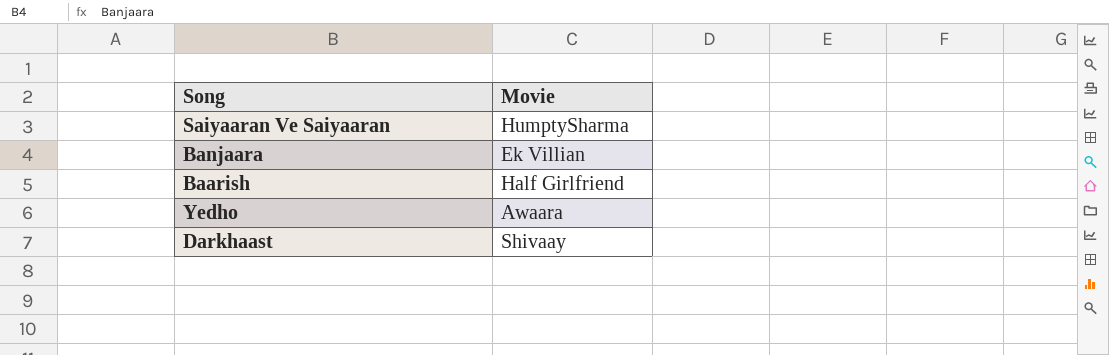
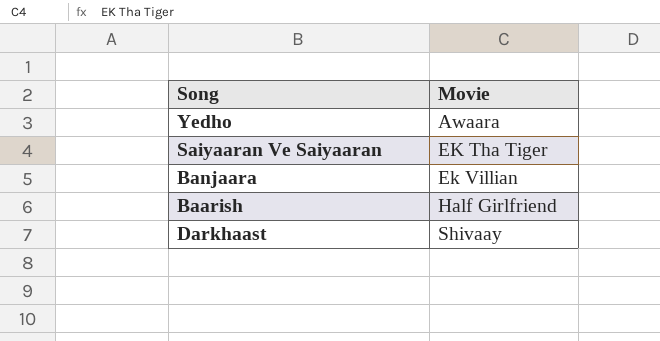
row order: none -> Movie ascending
Saiyaaran Ve Saiyaaran | Movie: HumptySharma -> EK Tha Tiger

